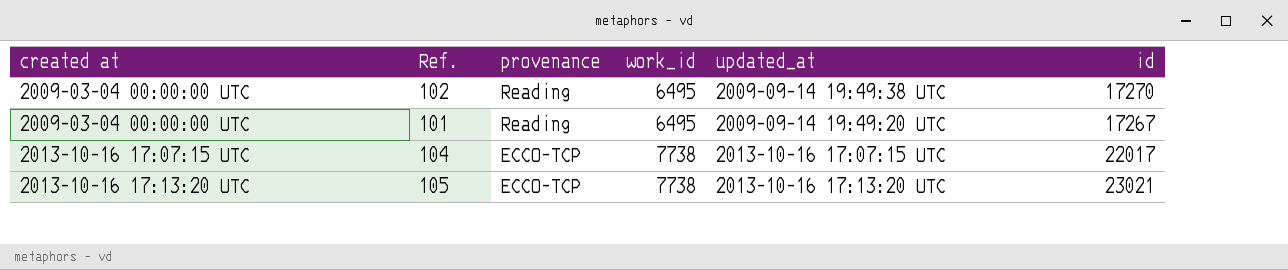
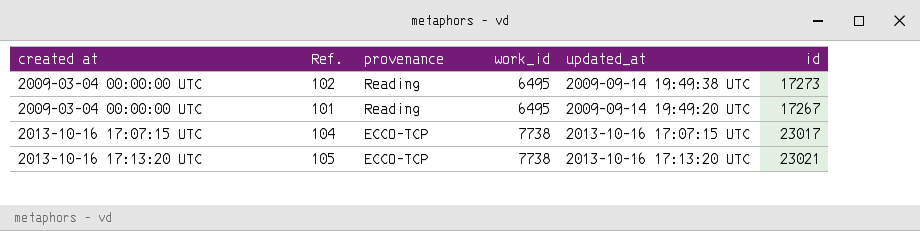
102 | id: 17270 -> 17273
104 | id: 22017 -> 23017

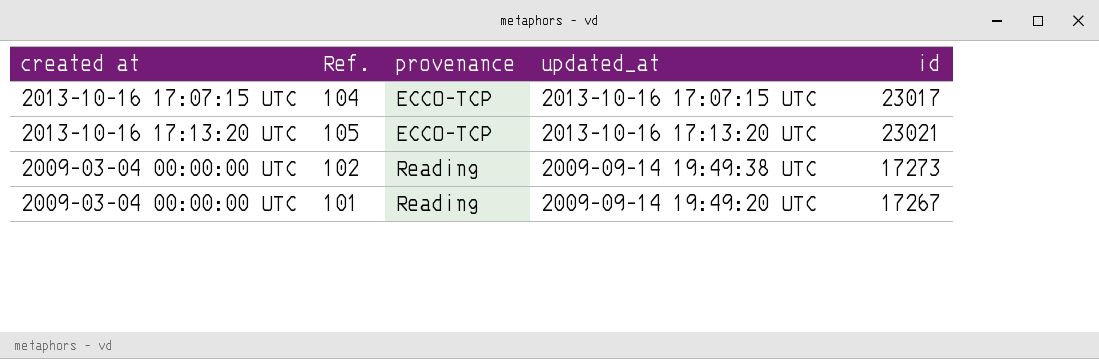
row order: created at ascending -> provenance ascending
column work_id | position: 4 -> none

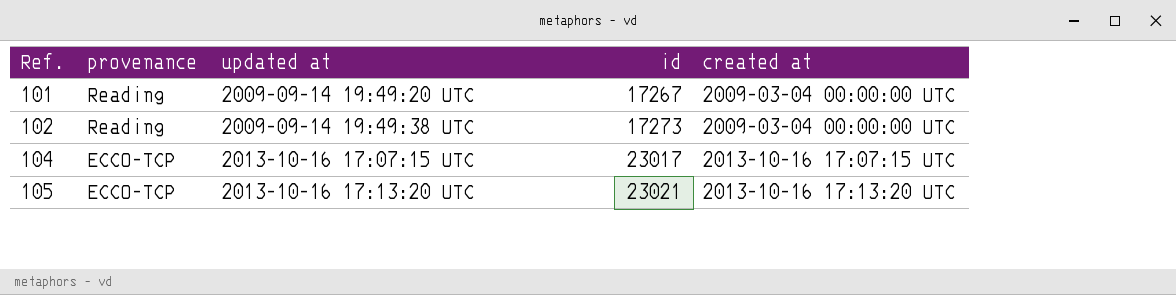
row order: provenance ascending -> Ref. ascending
column name: updated_at -> updated at
column created at | position: 1 -> 5

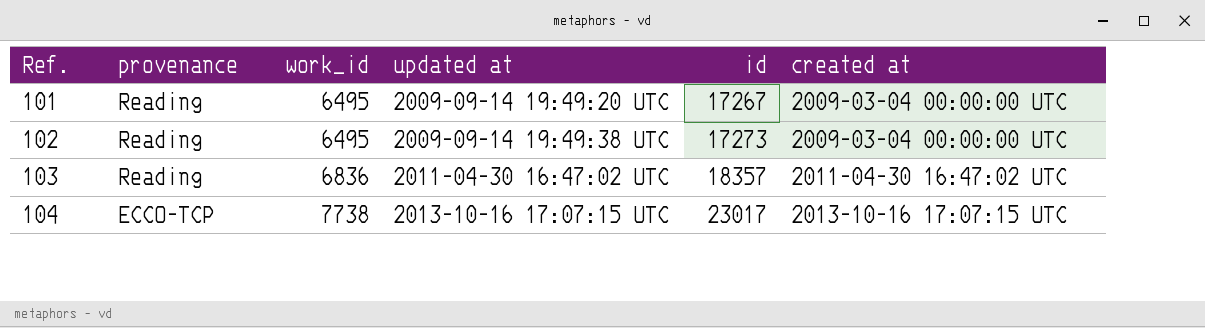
column work_id | position: none -> 3
row 105: ECCO-TCP | 2013-10-16 17:13:20 UTC | 23021 | 2013-10-16 17:13:20 UTC -> none
row 103: none -> Reading | 6836 | 2011-04-30 16:47:02 UTC | 18357 | 2011-04-30 16:47:02 UTC

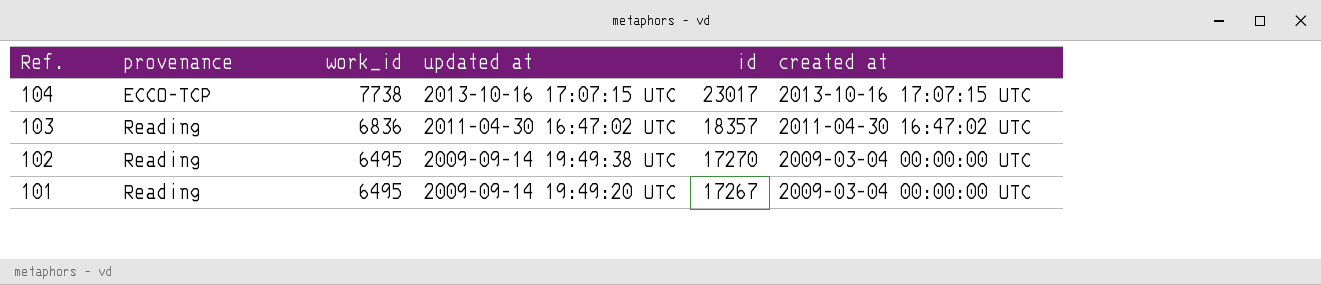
row order: Ref. ascending -> Ref. descending
102 | id: 17273 -> 17270

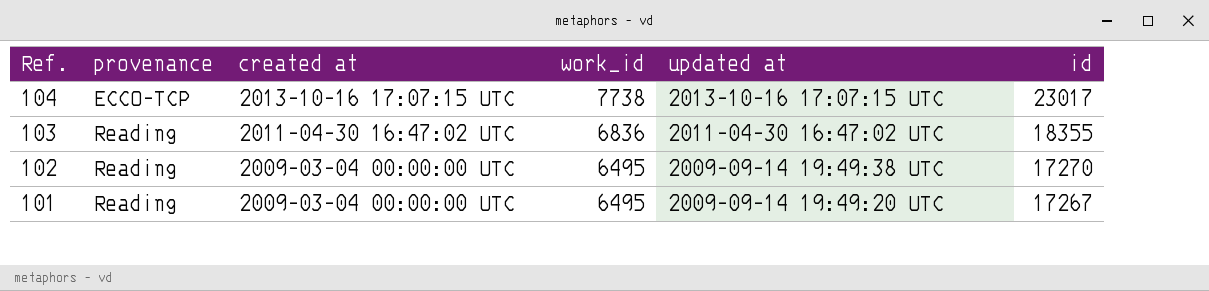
column created at | position: 6 -> 3
103 | id: 18357 -> 18355

